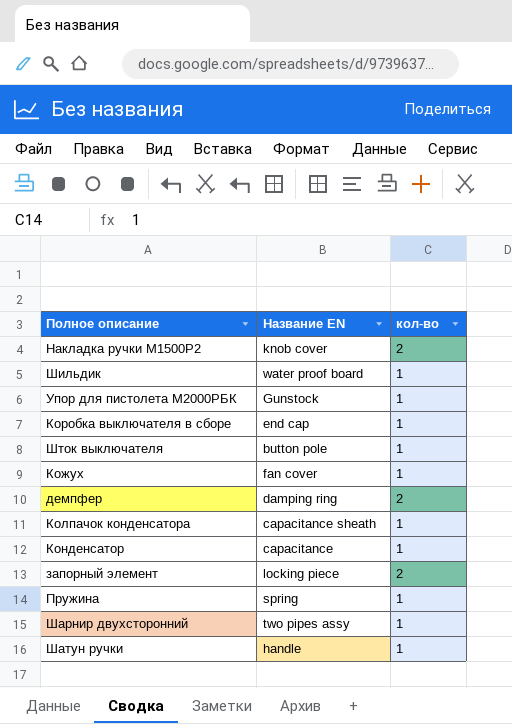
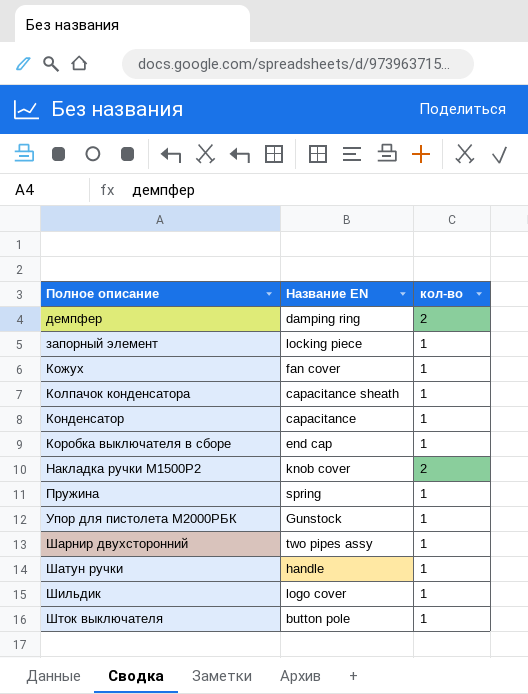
row order: none -> Полное описание ascending
запорный элемент | кол-во: 2 -> 1
Шильдик | Название EN: water proof board -> logo cover

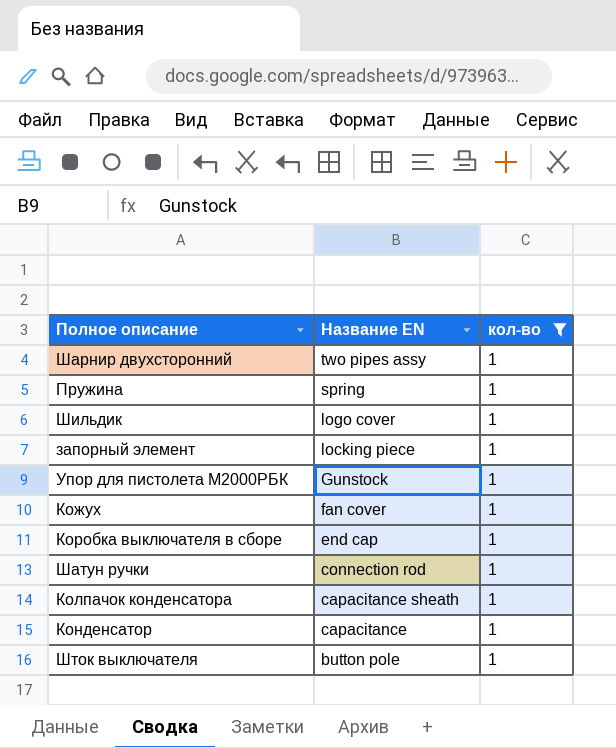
filter: none -> кол-во = 1
row order: Полное описание ascending -> Название EN descending
Шатун ручки | Название EN: handle -> connection rod

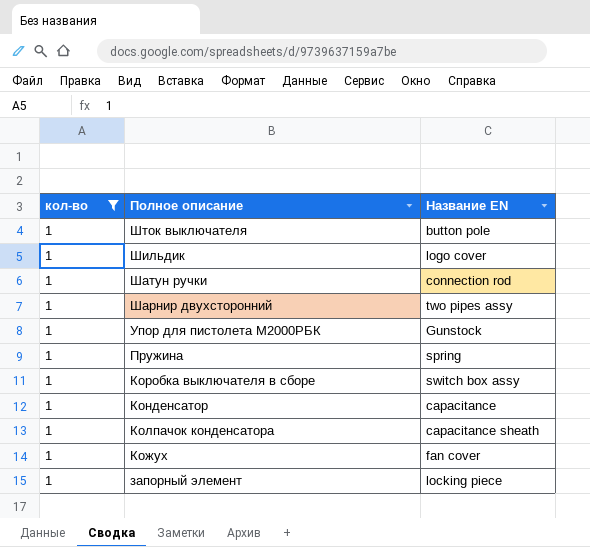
row order: Название EN descending -> Полное описание descending
column кол-во | position: 3 -> 1
Коробка выключателя в сборе | Название EN: end cap -> switch box assy

